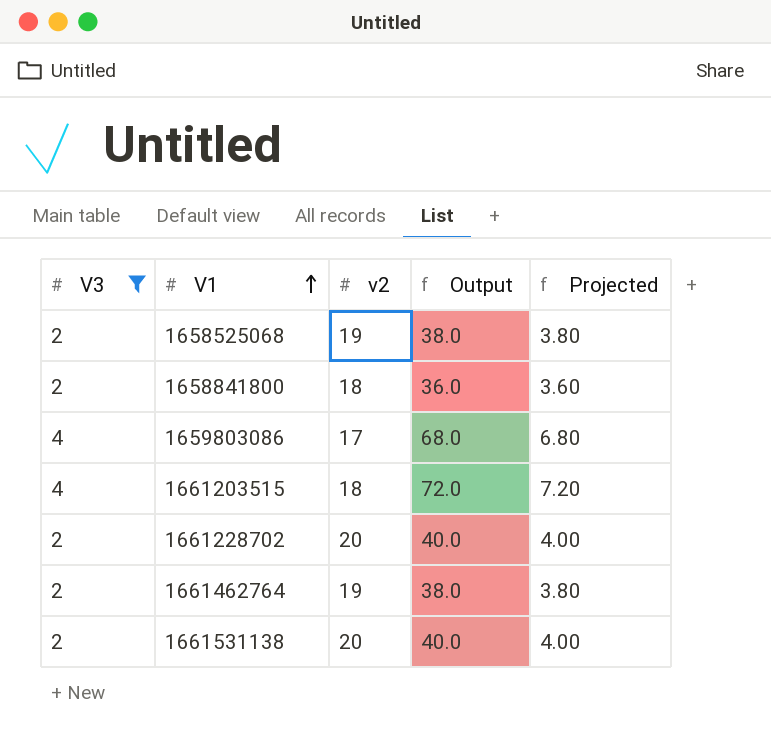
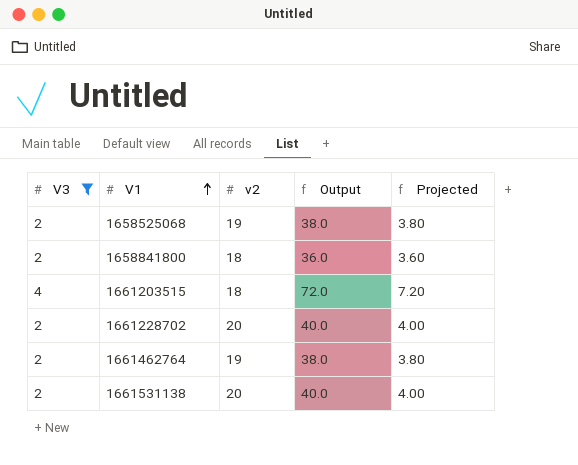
row 1659803086: 4 | 17 | 68.0 | 6.80 -> none

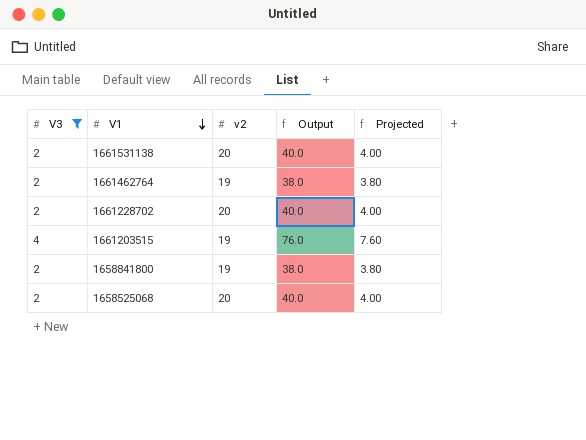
row order: V1 ascending -> V1 descending
1661203515 | v2: 18 -> 19
1661203515 | Output: 72.0 -> 76.0
1661203515 | Projected: 7.20 -> 7.60
1658841800 | v2: 18 -> 19
1658841800 | Output: 36.0 -> 38.0
1658841800 | Projected: 3.60 -> 3.80
1658525068 | v2: 19 -> 20
1658525068 | Output: 38.0 -> 40.0
1658525068 | Projected: 3.80 -> 4.00

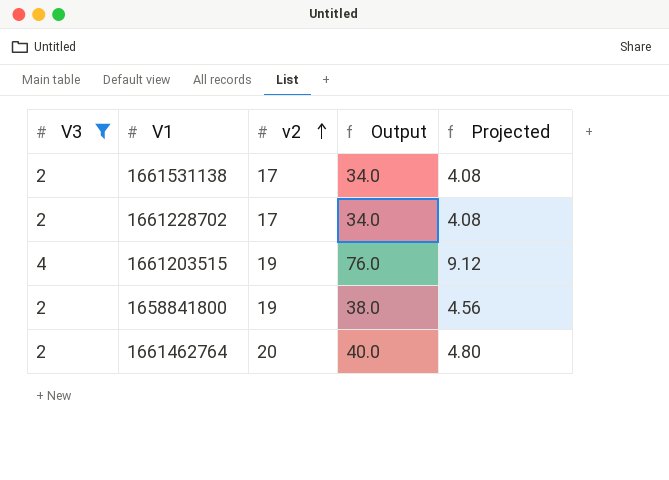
row order: V1 descending -> v2 ascending
column Projected | formula: [Output] * 0.1 -> [Output] * 0.12
row 1658525068: 2 | 20 | 40.0 | 4.00 -> none
1661531138 | v2: 20 -> 17
1661531138 | Output: 40.0 -> 34.0
1661228702 | v2: 20 -> 17
1661228702 | Output: 40.0 -> 34.0
1661462764 | v2: 19 -> 20
1661462764 | Output: 38.0 -> 40.0

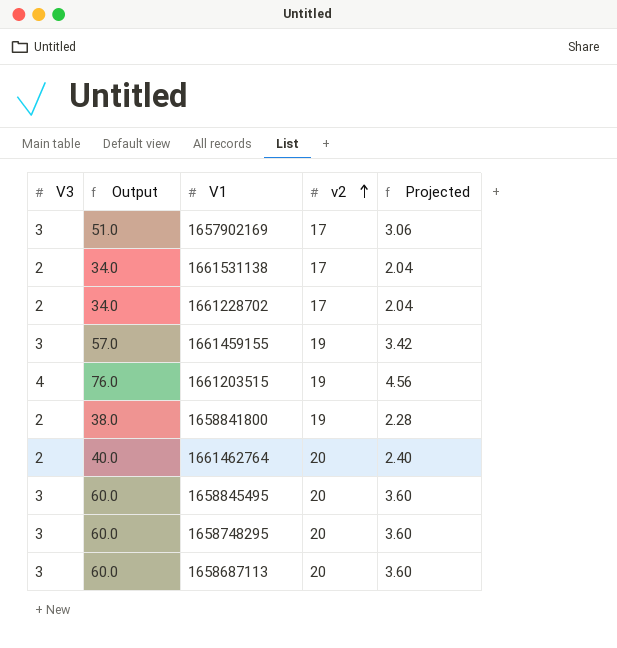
filter: V3 != 3 -> none
column Output | position: 4 -> 2
column Projected | formula: [Output] * 0.12 -> [Output] * 0.06

